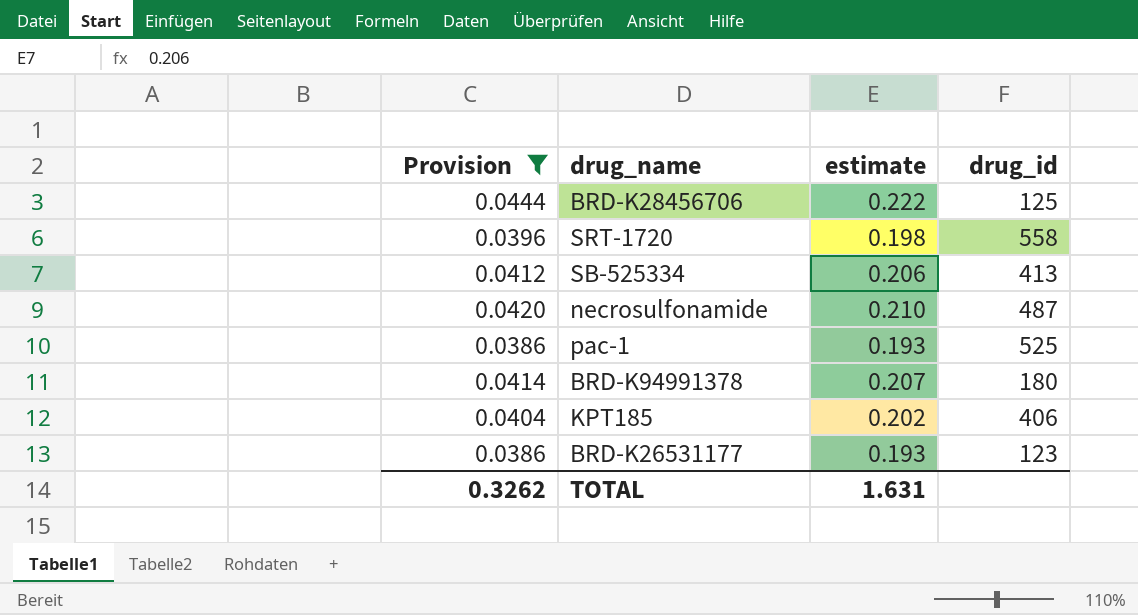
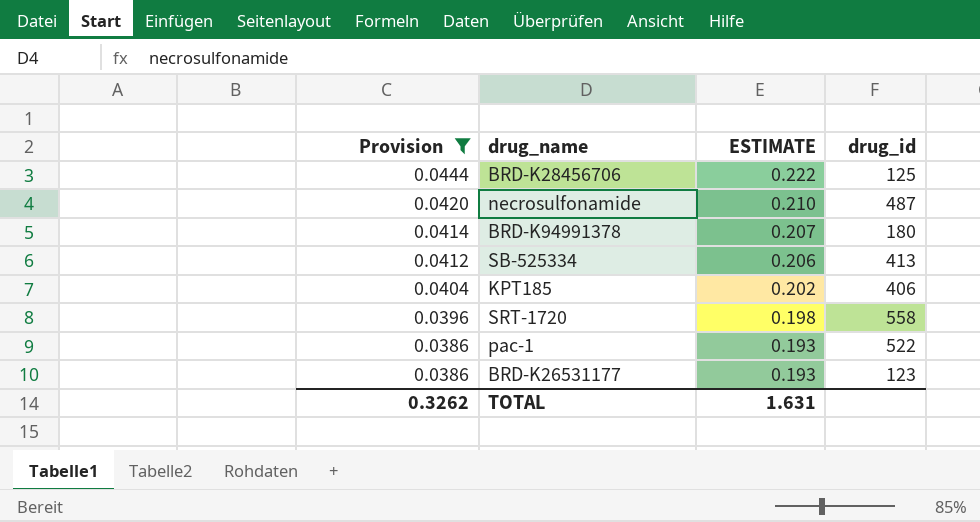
row order: none -> Provision descending
column name: estimate -> ESTIMATE
pac-1 | drug_id: 525 -> 522

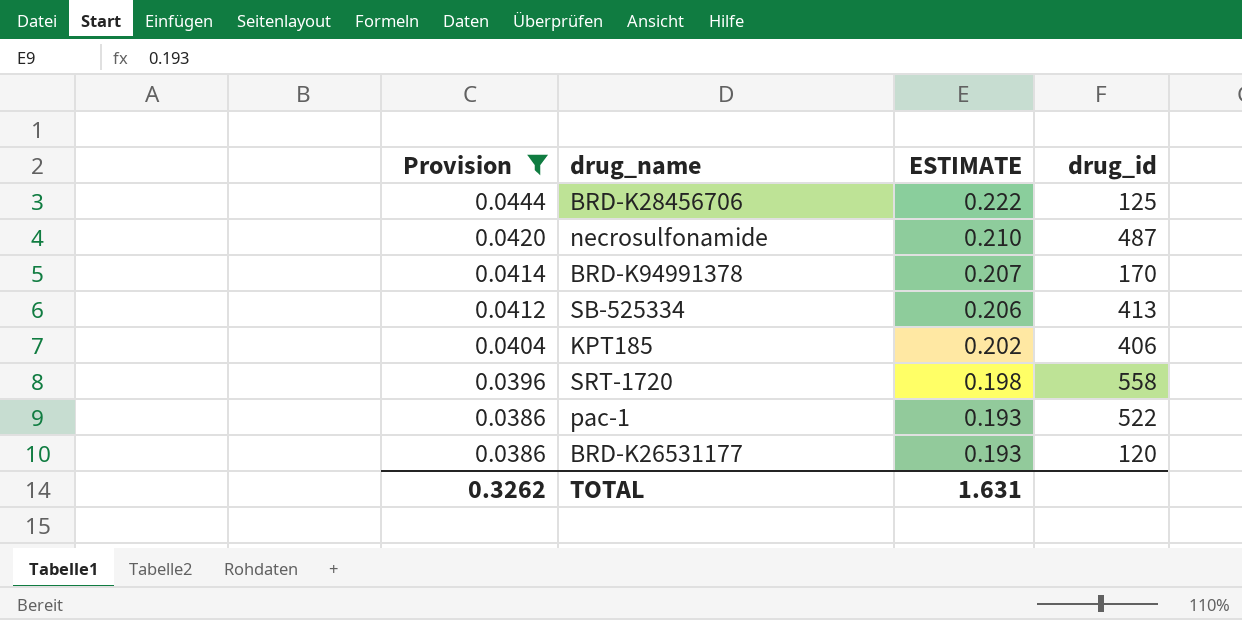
BRD-K94991378 | drug_id: 180 -> 170
BRD-K26531177 | drug_id: 123 -> 120

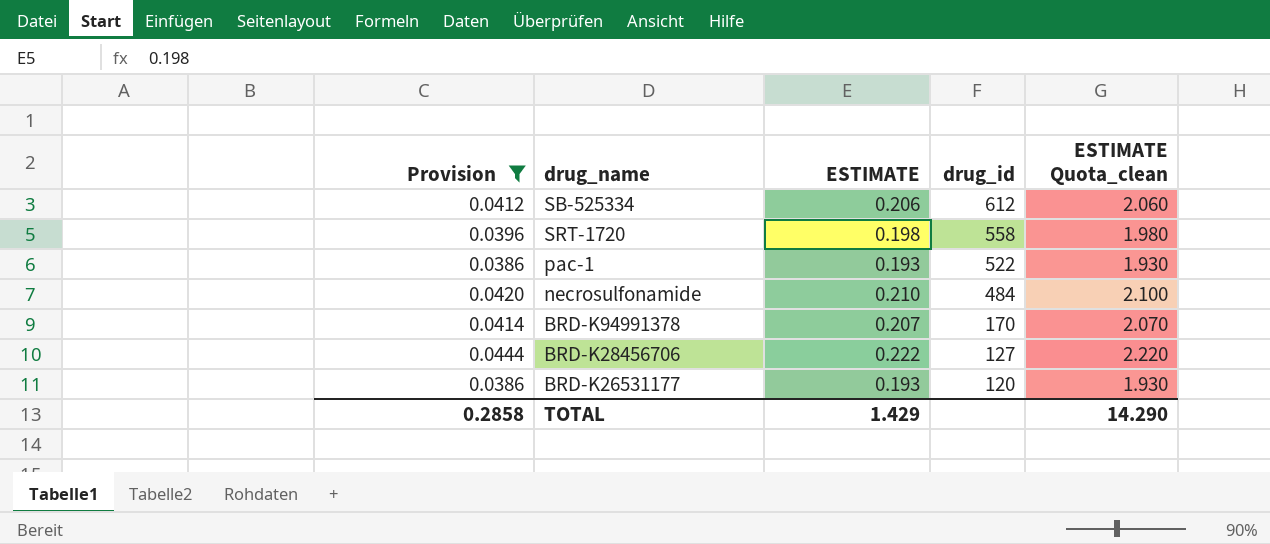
row order: Provision descending -> drug_id descending
column ESTIMATE Quota_clean | formula: none -> [ESTIMATE] * 10
row KPT185: 0.0404 | 0.202 | 406 -> none
SB-525334 | drug_id: 413 -> 612
necrosulfonamide | drug_id: 487 -> 484
BRD-K28456706 | drug_id: 125 -> 127
TOTAL | Provision: 0.3262 -> 0.2858
TOTAL | ESTIMATE: 1.631 -> 1.429

